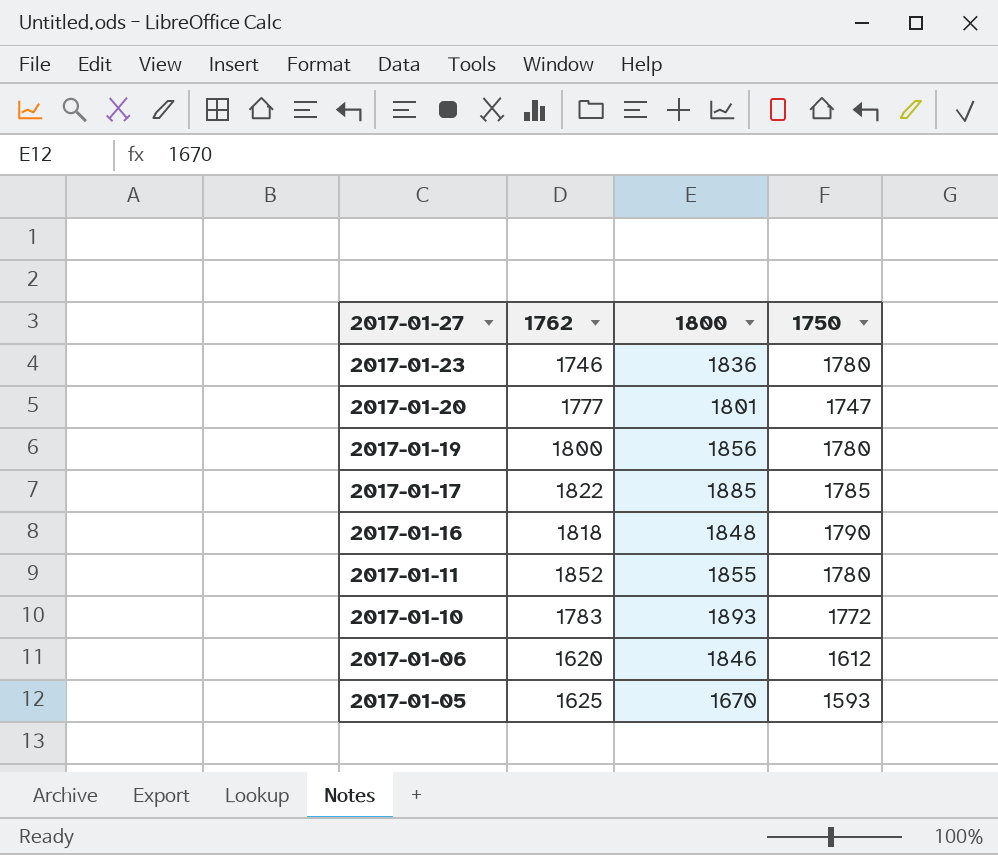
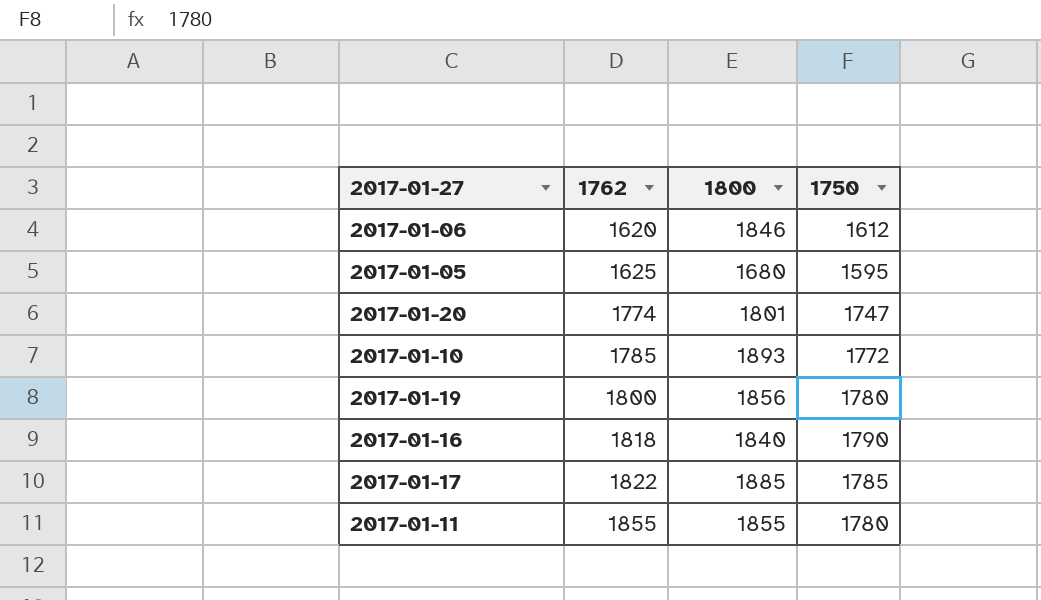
row order: 2017-01-27 descending -> 1762 ascending
row 2017-01-23: 1746 | 1836 | 1780 -> none
2017-01-05 | 1800: 1670 -> 1680
2017-01-05 | 1750: 1593 -> 1595
2017-01-20 | 1762: 1777 -> 1774
2017-01-10 | 1762: 1783 -> 1785
2017-01-16 | 1800: 1848 -> 1840
2017-01-11 | 1762: 1852 -> 1855

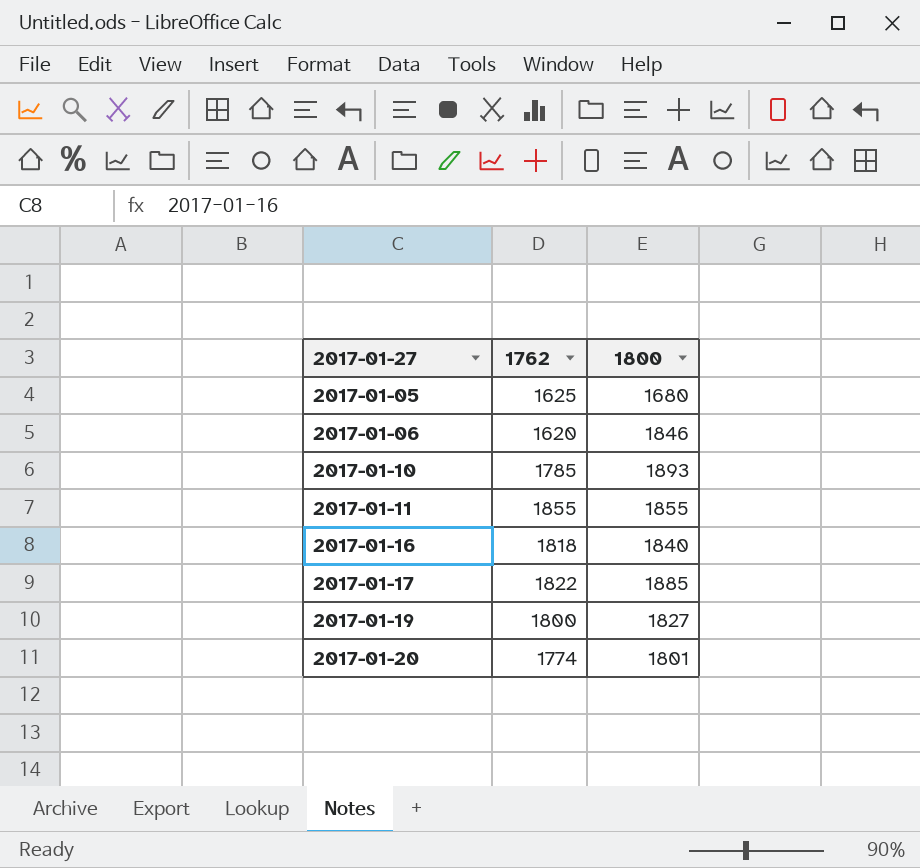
row order: 1762 ascending -> 2017-01-27 ascending
column 1750 | position: 4 -> none
2017-01-19 | 1800: 1856 -> 1827

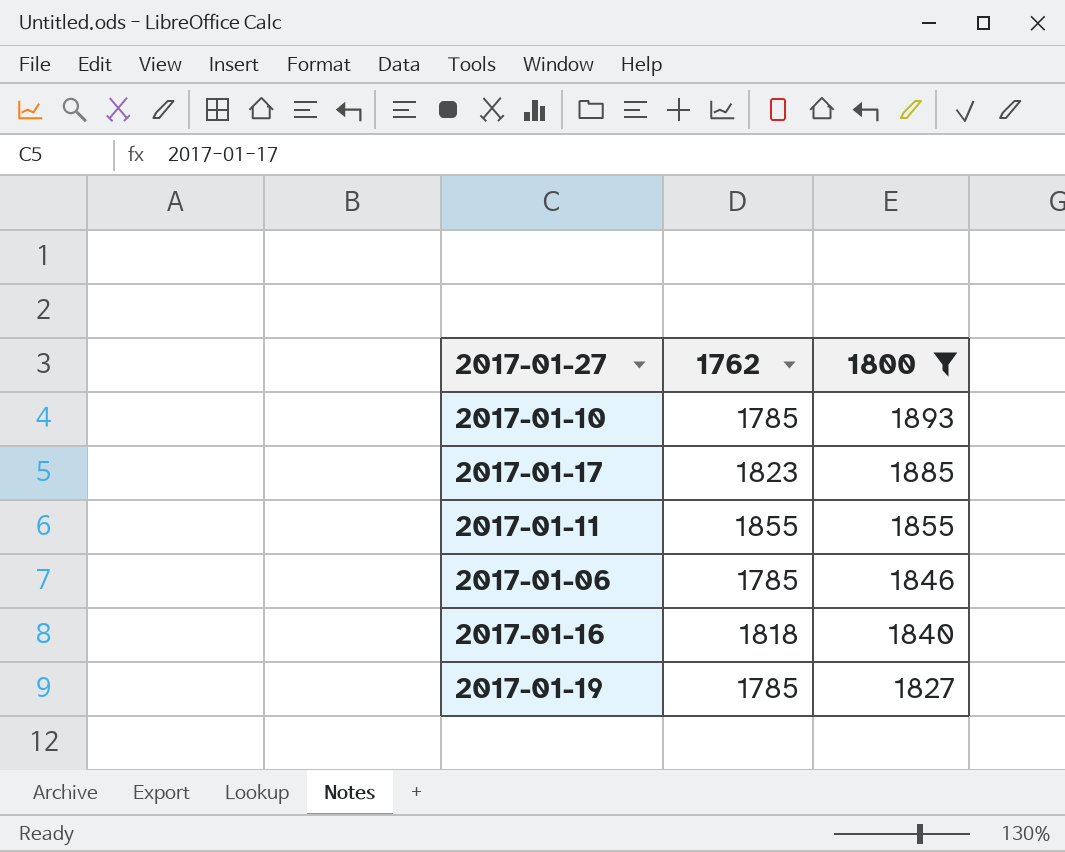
filter: none -> 1800 >= 1827
row order: 2017-01-27 ascending -> 1800 descending
2017-01-17 | 1762: 1822 -> 1823
2017-01-06 | 1762: 1620 -> 1785
2017-01-19 | 1762: 1800 -> 1785

